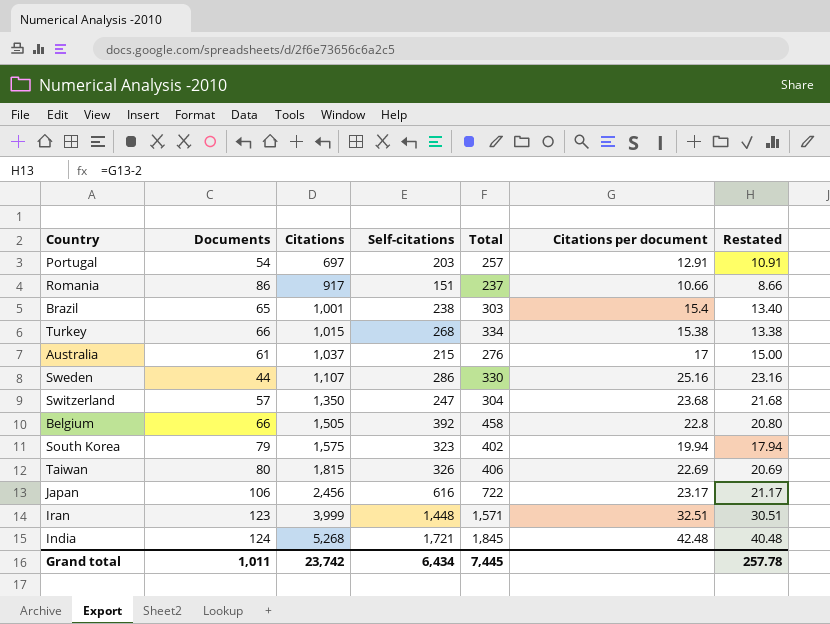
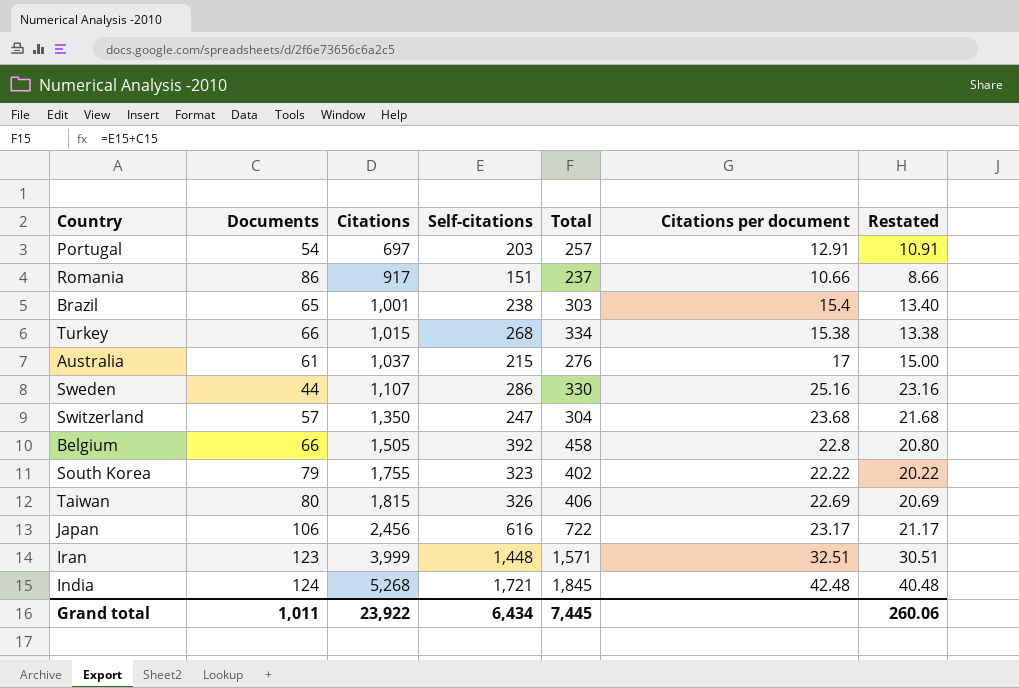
South Korea | Citations: 1,575 -> 1,755
South Korea | Citations per document: 19.94 -> 22.22
South Korea | Restated: 17.94 -> 20.22
Grand total | Citations: 23,742 -> 23,922
Grand total | Restated: 257.78 -> 260.06

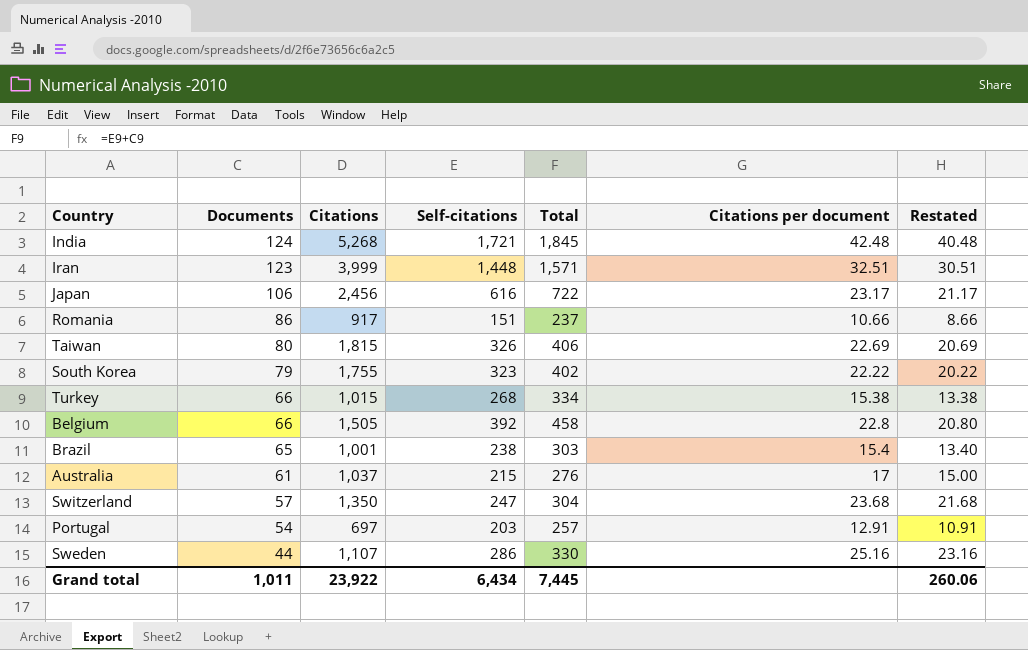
row order: Citations ascending -> Documents descending

